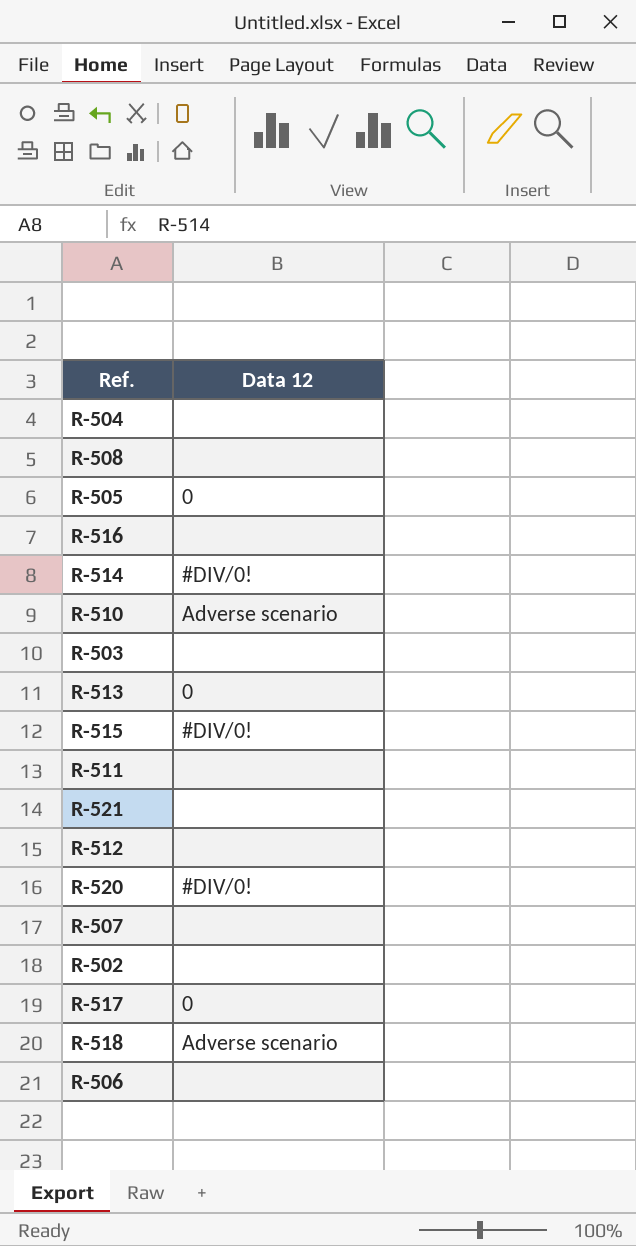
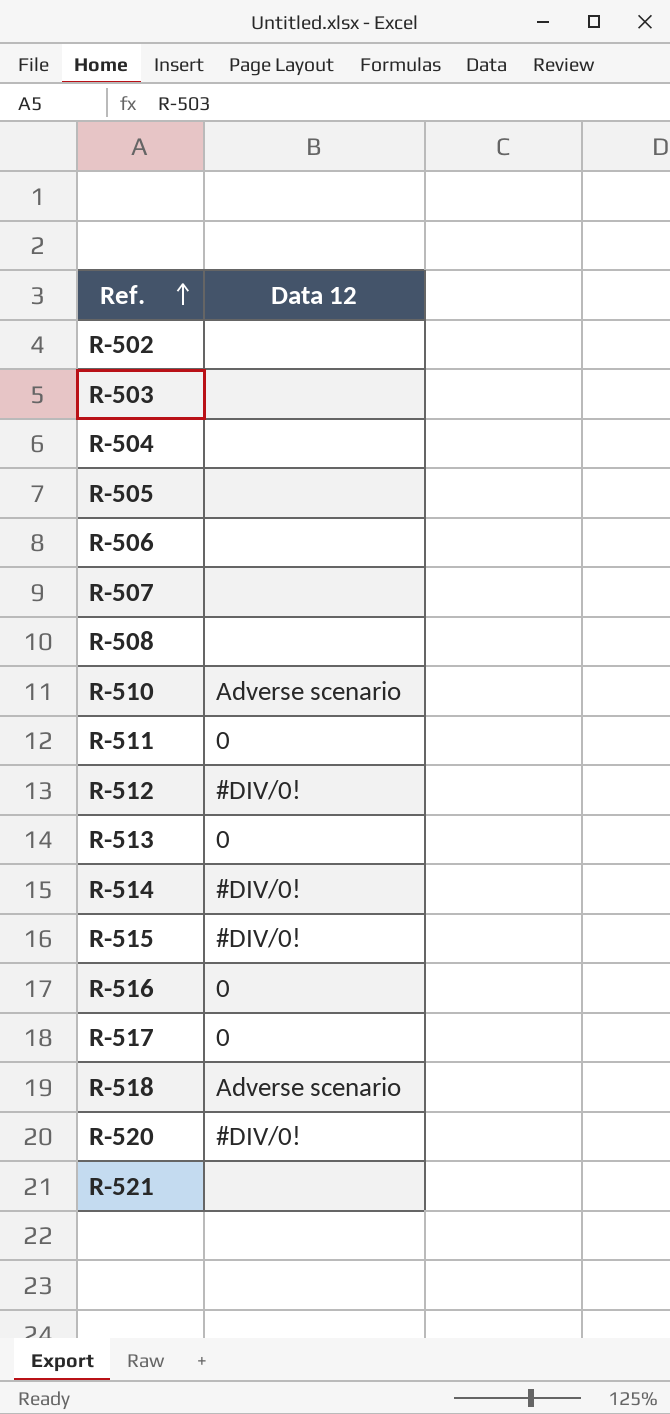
row order: none -> Ref. ascending
R-505 | Data 12: 0 -> none
R-511 | Data 12: none -> 0
R-512 | Data 12: none -> #DIV/0!
R-516 | Data 12: none -> 0

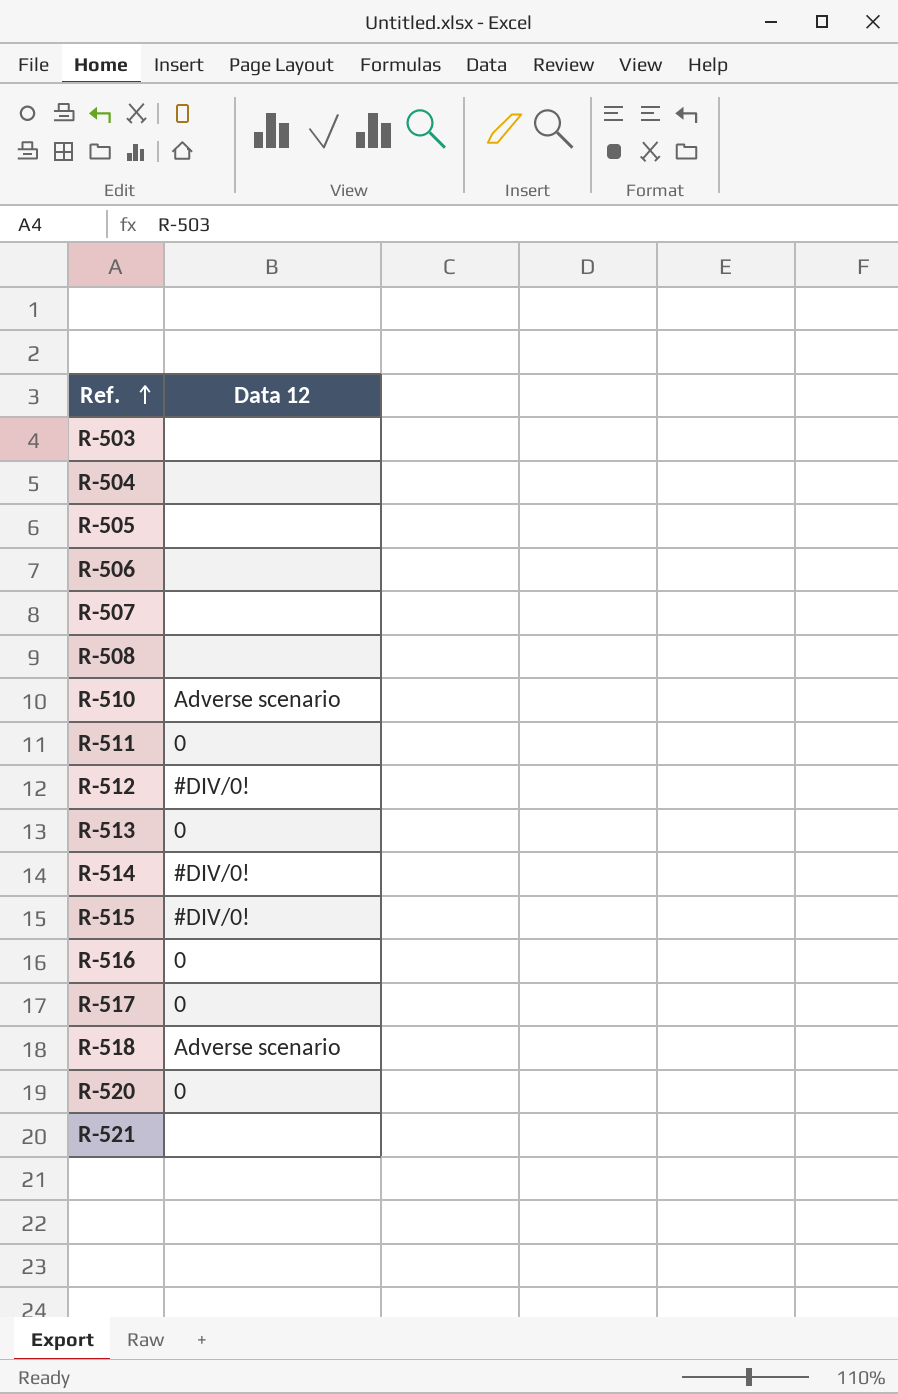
row R-502: none -> none
R-520 | Data 12: #DIV/0! -> 0

